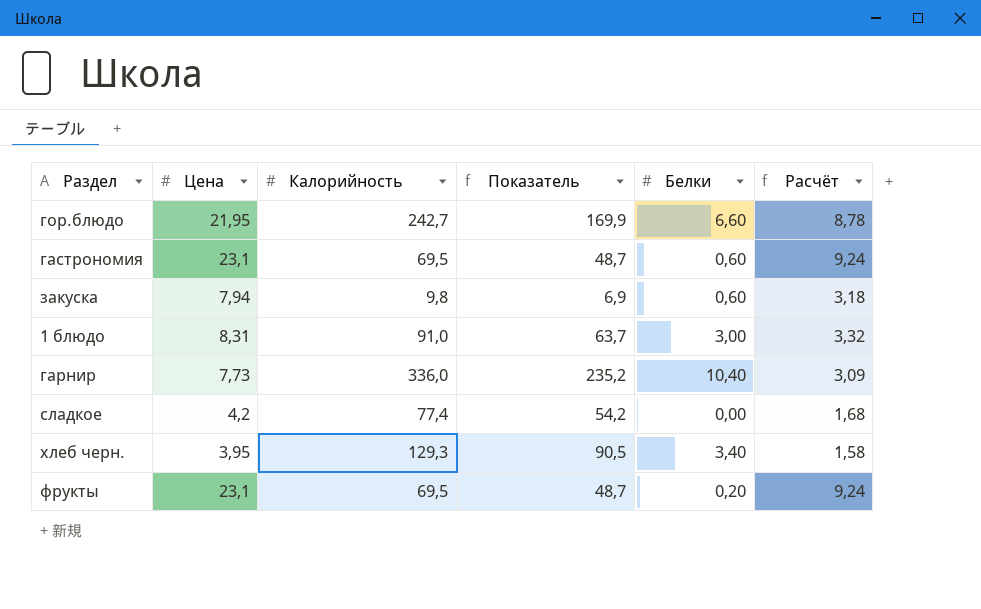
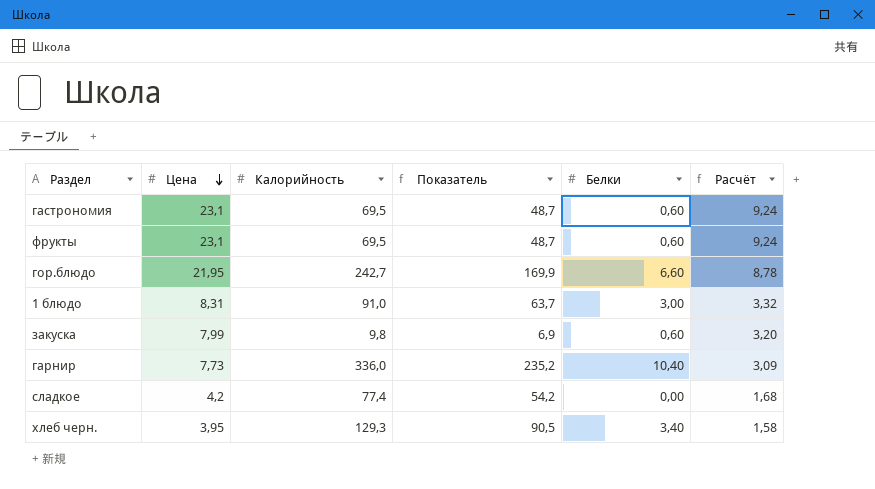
row order: none -> Цена descending
фрукты | Белки: 0,20 -> 0,60
закуска | Цена: 7,94 -> 7,99
закуска | Расчёт: 3,18 -> 3,20

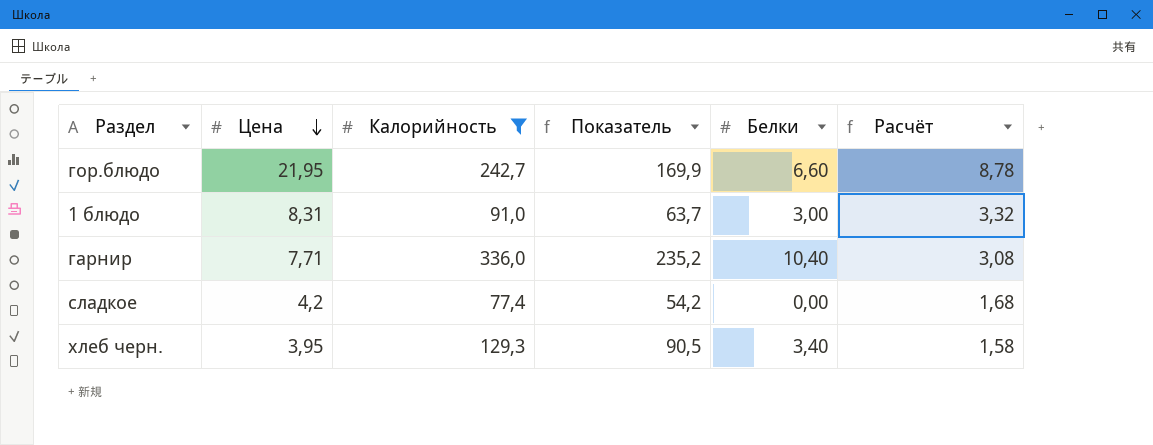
filter: none -> Калорийность >= 77,4
гарнир | Цена: 7,73 -> 7,71
гарнир | Расчёт: 3,09 -> 3,08

